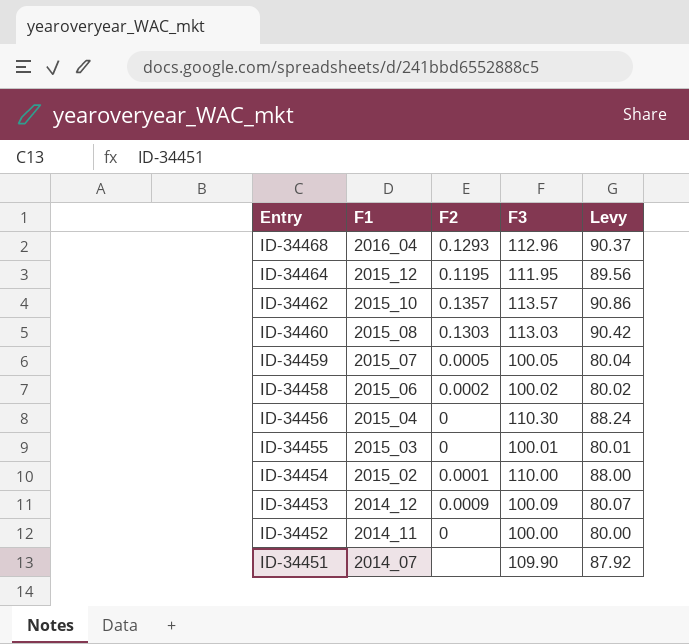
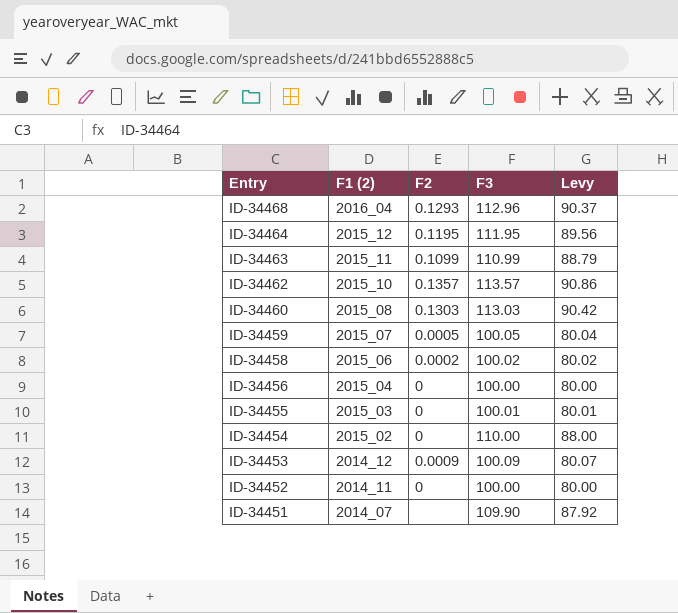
column name: F1 -> F1 (2)
row ID-34463: none -> 2015_11 | 0.1099 | 110.99 | 88.79
ID-34456 | F3: 110.30 -> 100.00
ID-34456 | Levy: 88.24 -> 80.00
ID-34454 | F2: 0.0001 -> 0

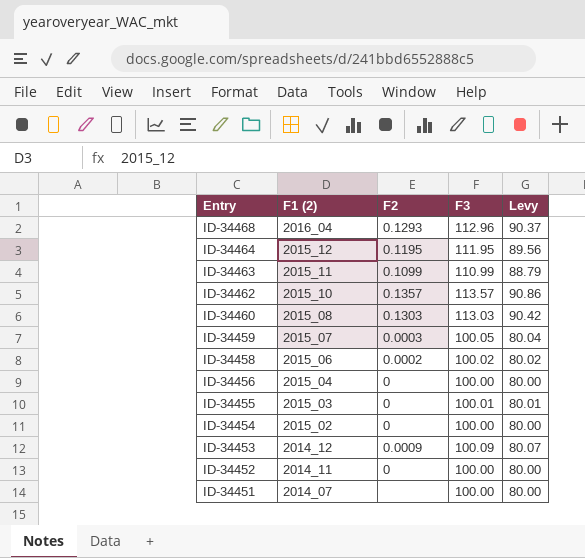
ID-34459 | F2: 0.0005 -> 0.0003
ID-34454 | F3: 110.00 -> 100.00
ID-34454 | Levy: 88.00 -> 80.00
ID-34451 | F3: 109.90 -> 100.00
ID-34451 | Levy: 87.92 -> 80.00

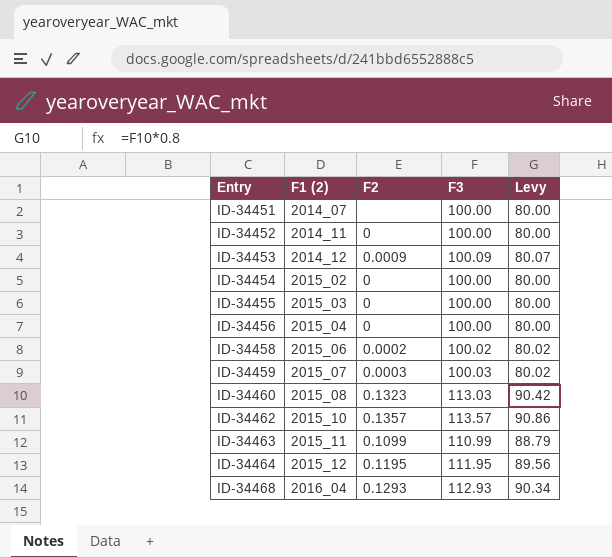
row order: Entry descending -> Entry ascending
ID-34455 | F3: 100.01 -> 100.00
ID-34455 | Levy: 80.01 -> 80.00
ID-34459 | F3: 100.05 -> 100.03
ID-34459 | Levy: 80.04 -> 80.02
ID-34460 | F2: 0.1303 -> 0.1323
ID-34468 | F3: 112.96 -> 112.93
ID-34468 | Levy: 90.37 -> 90.34

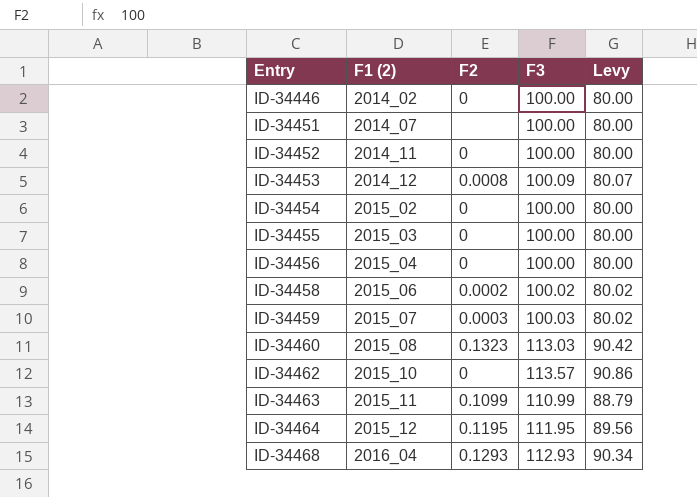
row ID-34446: none -> 2014_02 | 0 | 100.00 | 80.00
ID-34453 | F2: 0.0009 -> 0.0008
ID-34462 | F2: 0.1357 -> 0

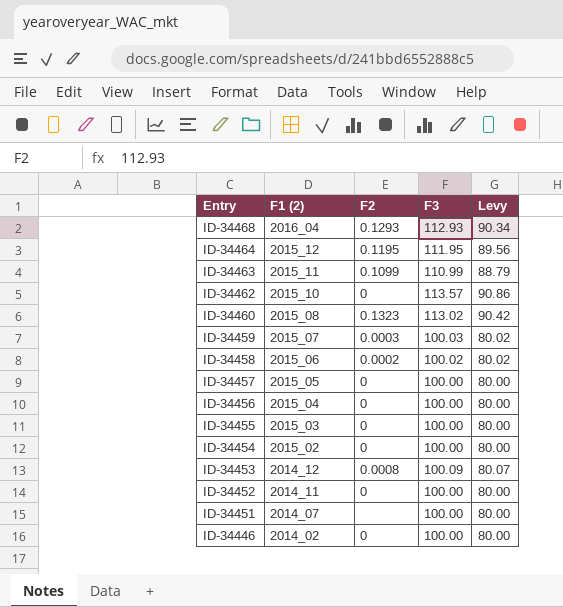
row order: Entry ascending -> Entry descending
ID-34460 | F3: 113.03 -> 113.02
row ID-34457: none -> 2015_05 | 0 | 100.00 | 80.00

